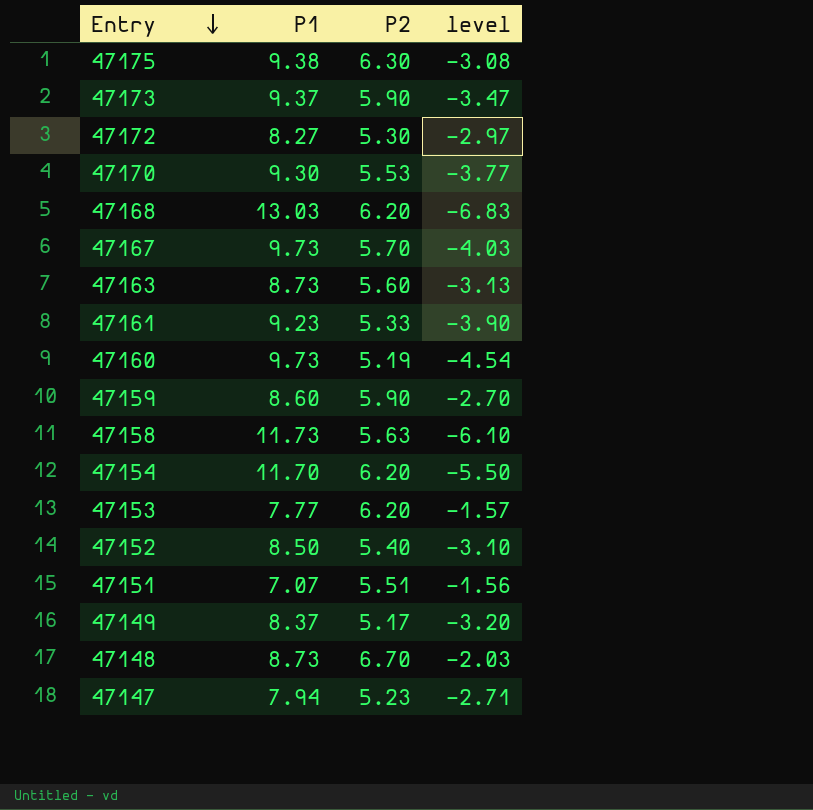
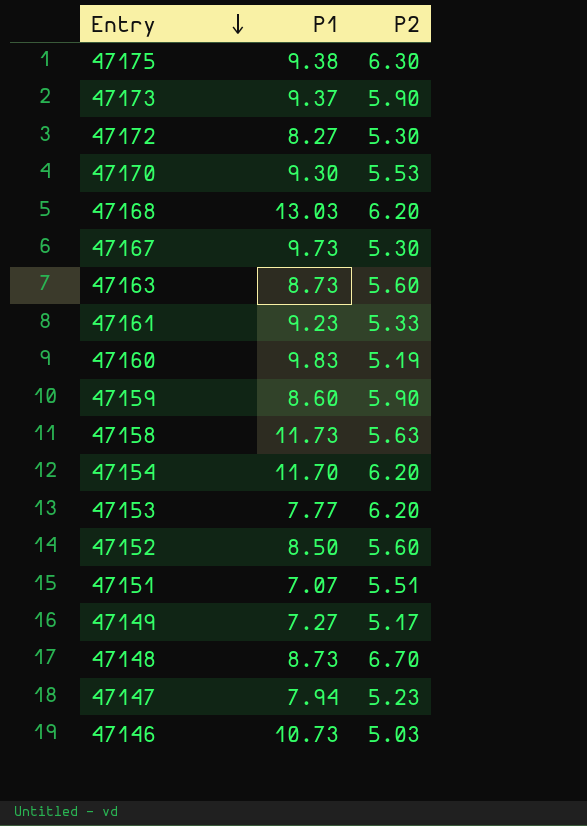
column level | formula: [P2] - [P1] -> none
47167 | P2: 5.70 -> 5.30
47160 | P1: 9.73 -> 9.83
47152 | P2: 5.40 -> 5.60
47149 | P1: 8.37 -> 7.27
row 47146: none -> 10.73 | 5.03

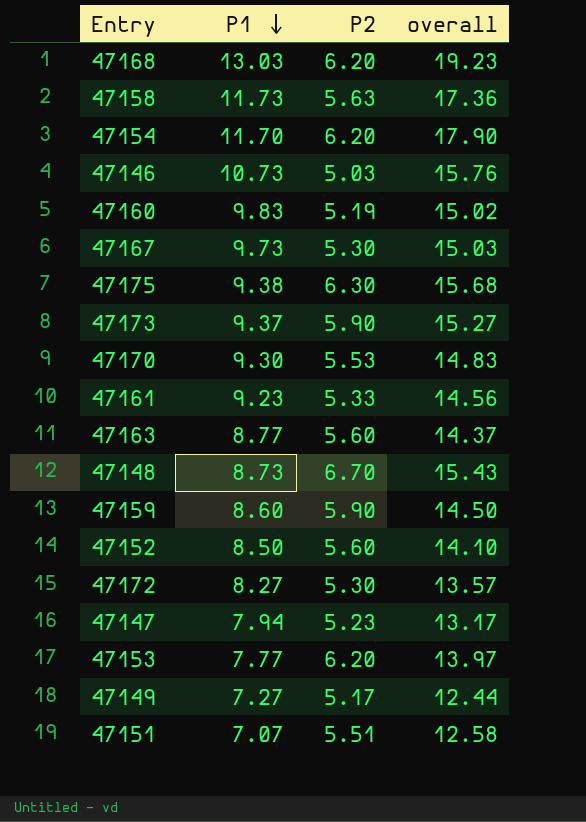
row order: Entry descending -> P1 descending
column overall | formula: none -> [P1] + [P2]
47163 | P1: 8.73 -> 8.77

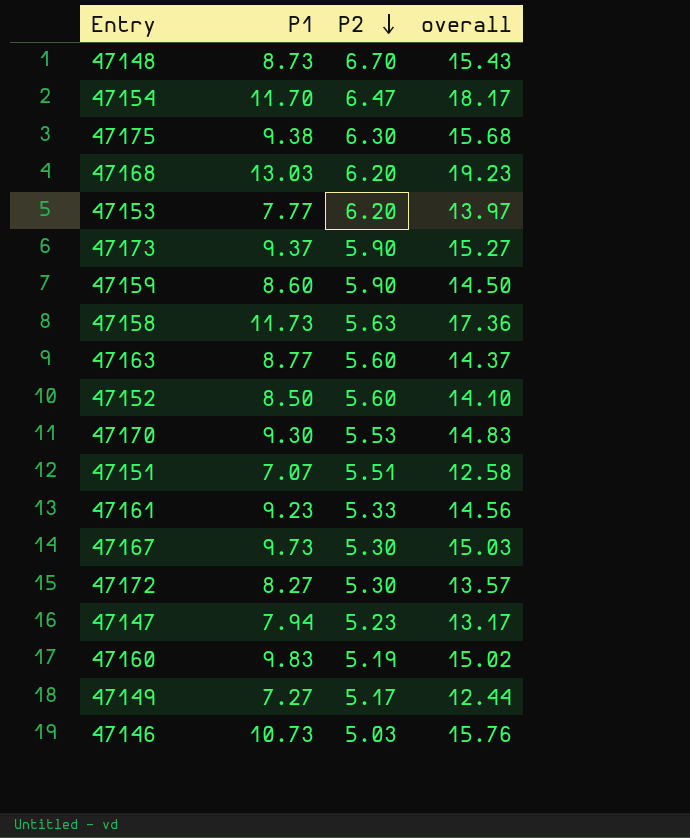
row order: P1 descending -> P2 descending
47154 | P2: 6.20 -> 6.47
47154 | overall: 17.90 -> 18.17

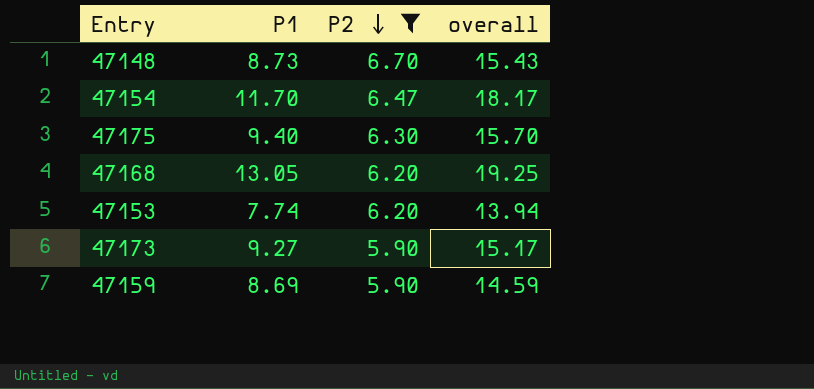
filter: none -> P2 >= 5.90
47175 | P1: 9.38 -> 9.40
47175 | overall: 15.68 -> 15.70
47168 | P1: 13.03 -> 13.05
47168 | overall: 19.23 -> 19.25
47153 | P1: 7.77 -> 7.74
47153 | overall: 13.97 -> 13.94
47173 | P1: 9.37 -> 9.27
47173 | overall: 15.27 -> 15.17
47159 | P1: 8.60 -> 8.69
47159 | overall: 14.50 -> 14.59

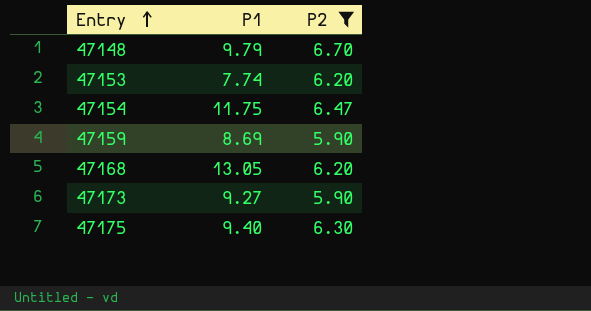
row order: P2 descending -> Entry ascending
column overall | formula: [P1] + [P2] -> none
47148 | P1: 8.73 -> 9.79
47154 | P1: 11.70 -> 11.75

